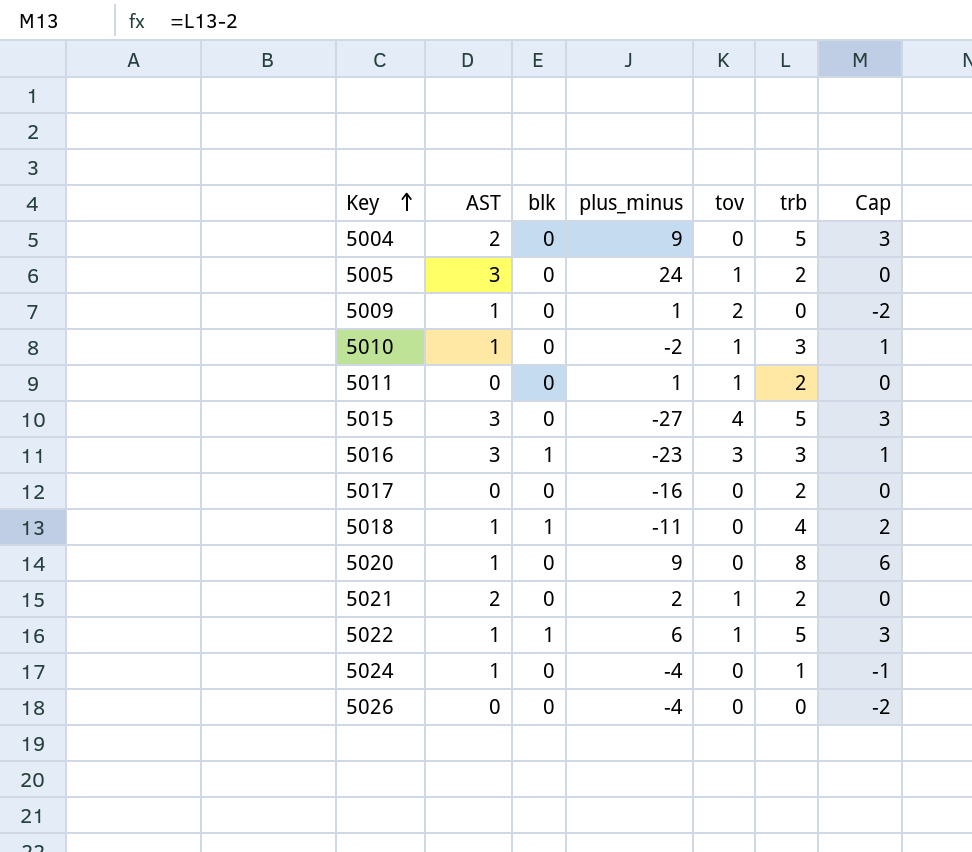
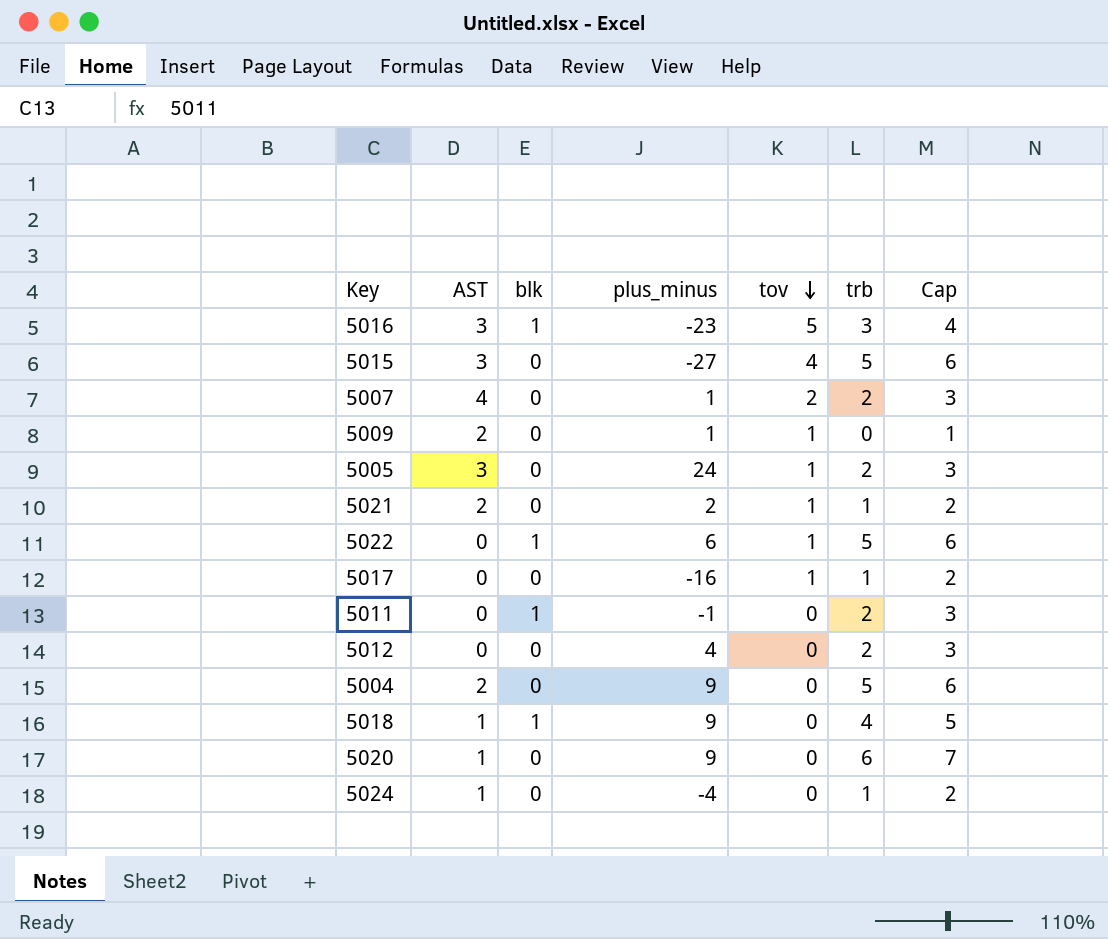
row order: Key ascending -> tov descending
column Cap | formula: [trb] - 2 -> [trb] + 1
row 5010: 1 | 0 | -2 | 1 | 3 | 1 -> none
row 5026: 0 | 0 | -4 | 0 | 0 | -2 -> none
5016 | tov: 3 -> 5
row 5007: none -> 4 | 0 | 1 | 2 | 2 | 3
5009 | AST: 1 -> 2
5009 | tov: 2 -> 1
5021 | trb: 2 -> 1
5022 | AST: 1 -> 0
5017 | tov: 0 -> 1
5017 | trb: 2 -> 1
5011 | blk: 0 -> 1
5011 | plus_minus: 1 -> -1
5011 | tov: 1 -> 0
row 5012: none -> 0 | 0 | 4 | 0 | 2 | 3
5018 | plus_minus: -11 -> 9
5020 | trb: 8 -> 6

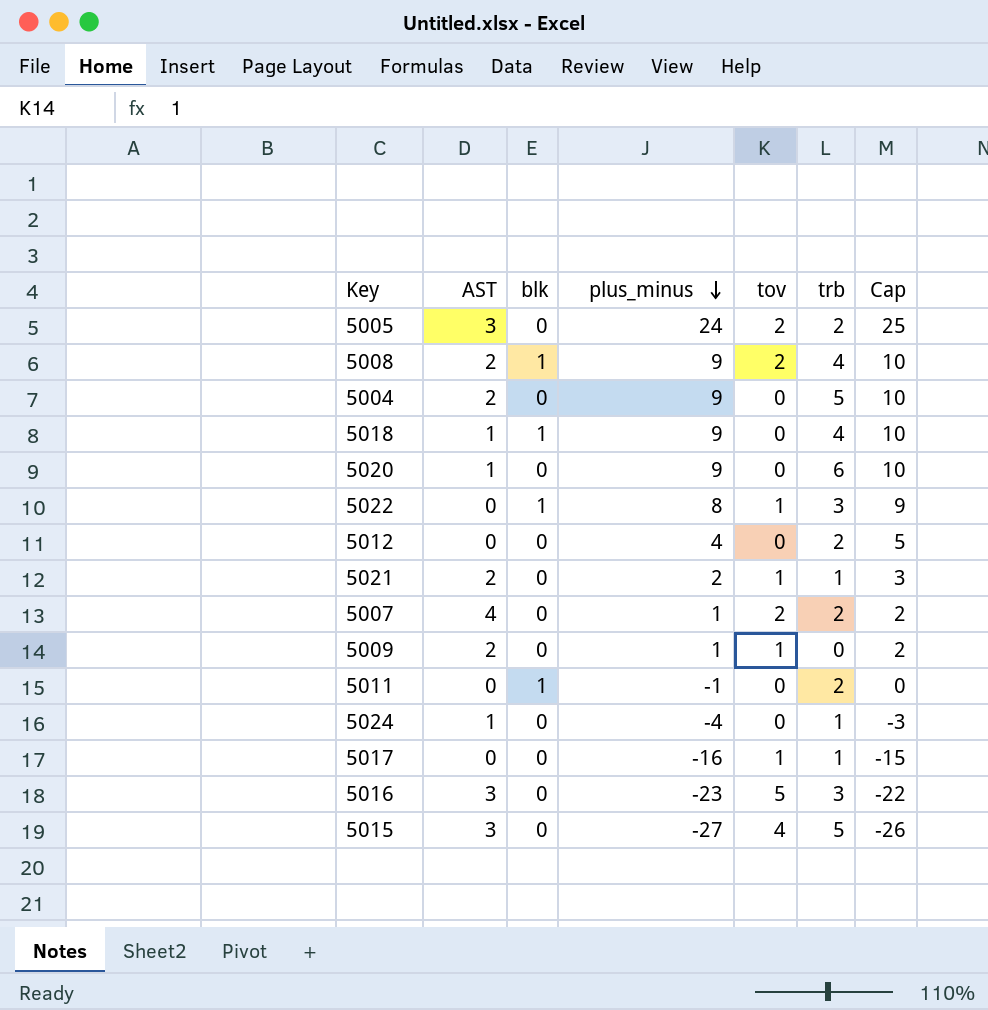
row order: tov descending -> plus_minus descending
column Cap | formula: [trb] + 1 -> [plus_minus] + 1
5005 | tov: 1 -> 2
row 5008: none -> 2 | 1 | 9 | 2 | 4 | 10
5022 | plus_minus: 6 -> 8
5022 | trb: 5 -> 3
5016 | blk: 1 -> 0

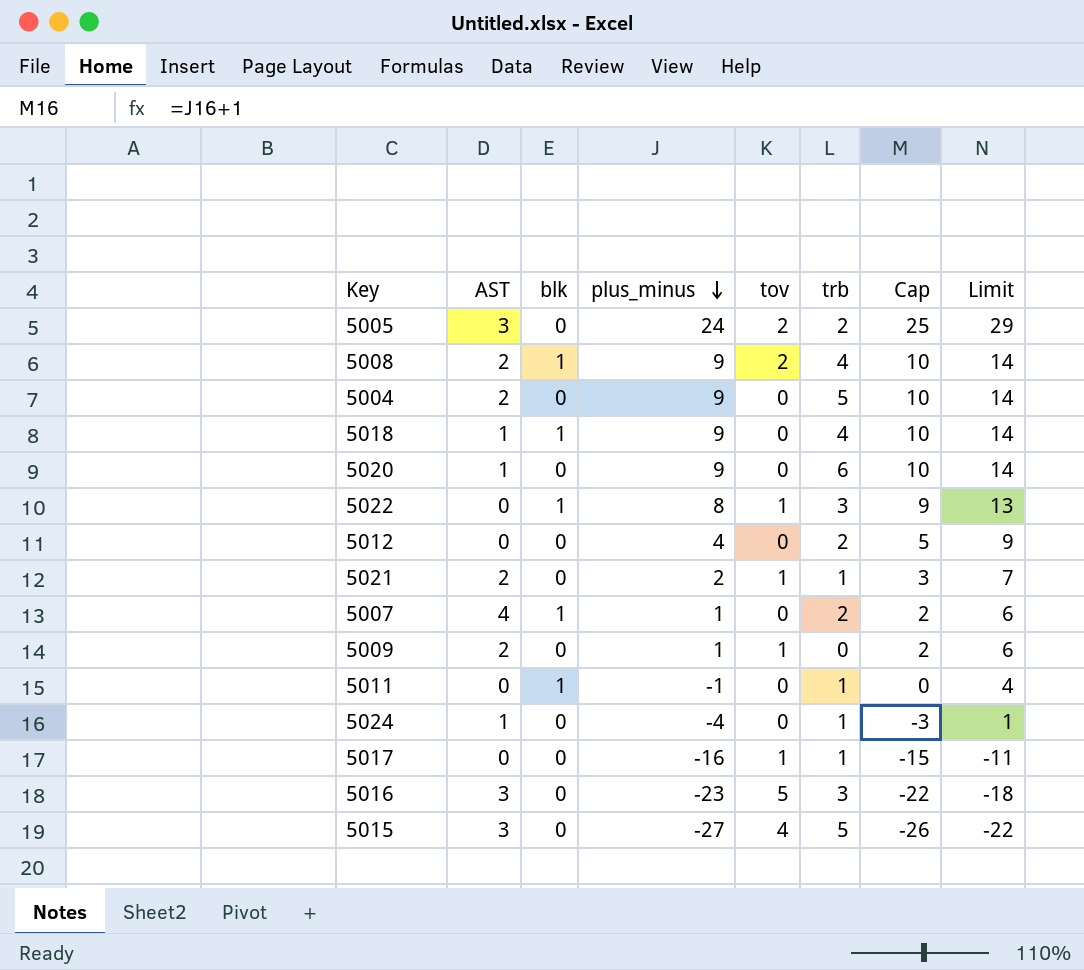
column Limit | formula: none -> [plus_minus] + 5
5007 | blk: 0 -> 1
5007 | tov: 2 -> 0
5011 | trb: 2 -> 1

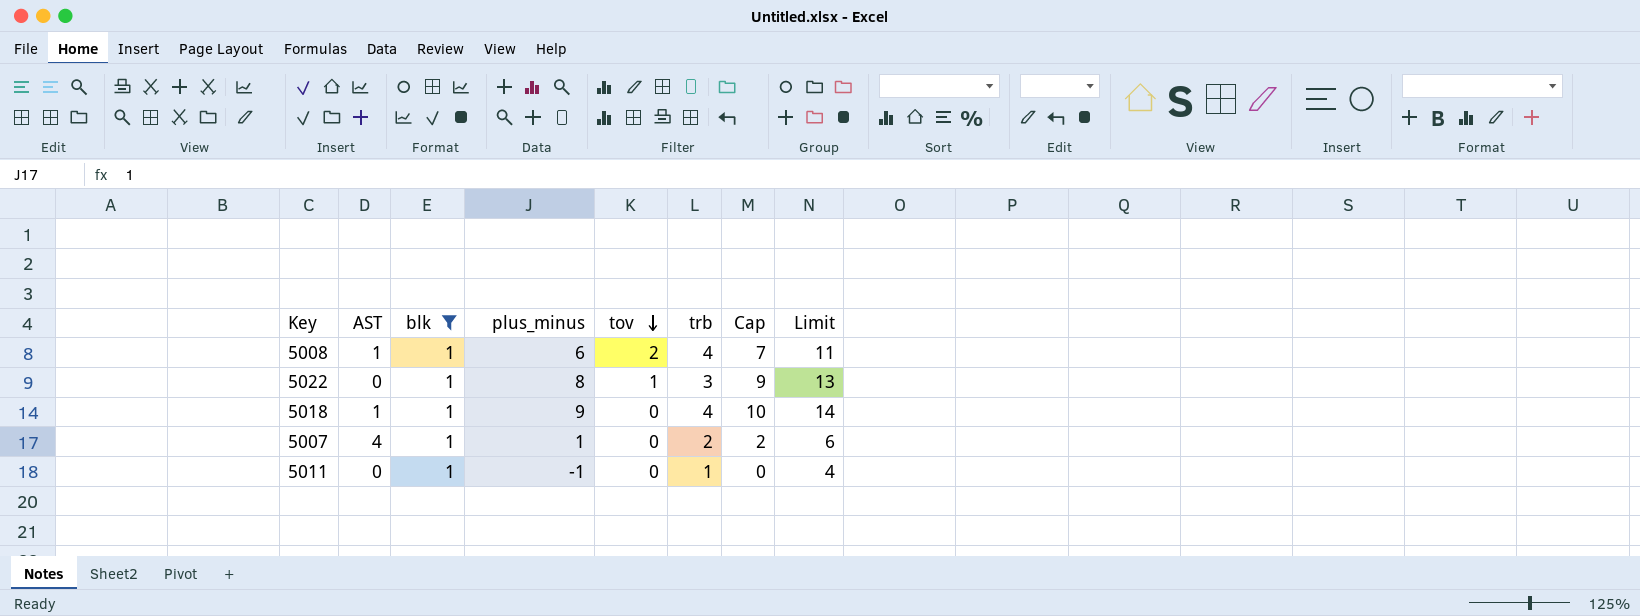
filter: none -> blk = 1
row order: plus_minus descending -> tov descending
5008 | AST: 2 -> 1
5008 | plus_minus: 9 -> 6
5008 | Cap: 10 -> 7
5008 | Limit: 14 -> 11

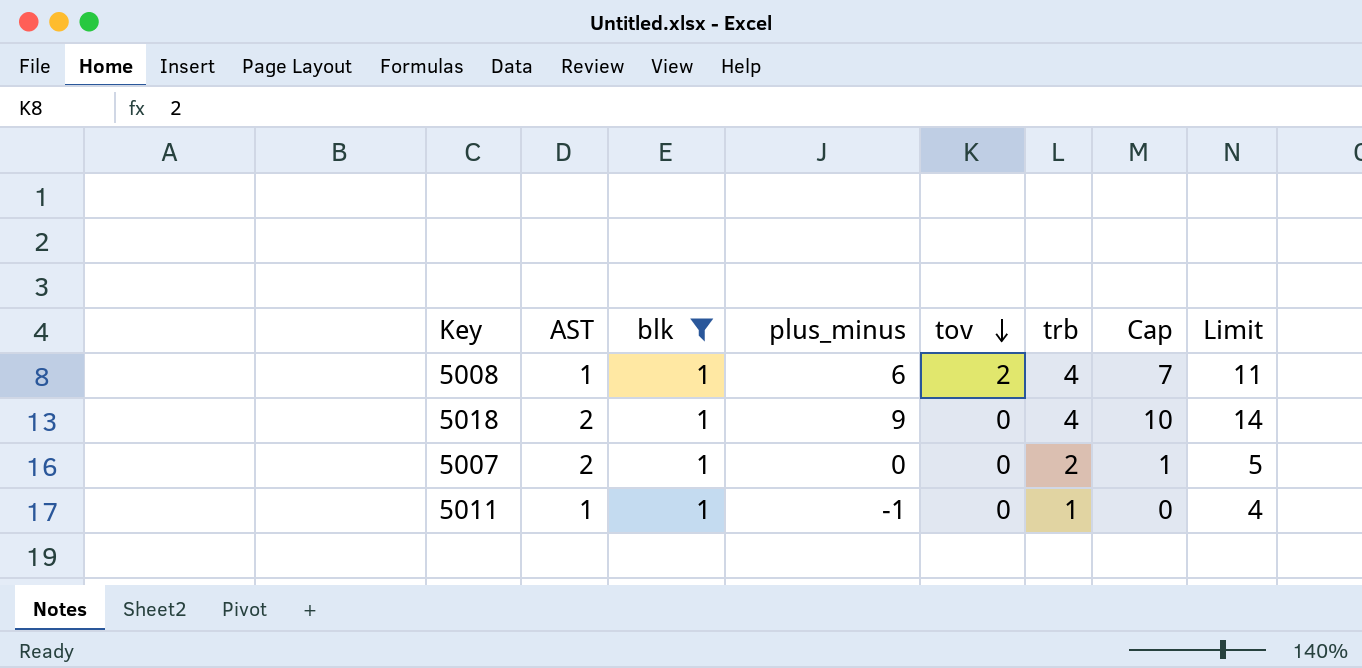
row 5022: 0 | 1 | 8 | 1 | 3 | 9 | 13 -> none
5018 | AST: 1 -> 2
5007 | AST: 4 -> 2
5007 | plus_minus: 1 -> 0
5007 | Cap: 2 -> 1
5007 | Limit: 6 -> 5
5011 | AST: 0 -> 1

